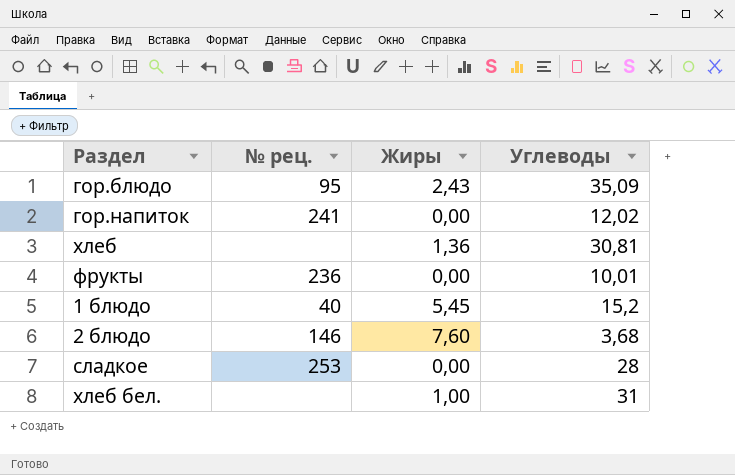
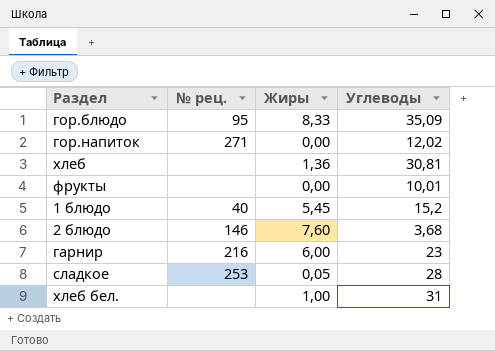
гор.блюдо | Жиры: 2,43 -> 8,33
гор.напиток | № рец.: 241 -> 271
фрукты | № рец.: 236 -> none
row гарнир: none -> 216 | 6,00 | 23
сладкое | Жиры: 0,00 -> 0,05

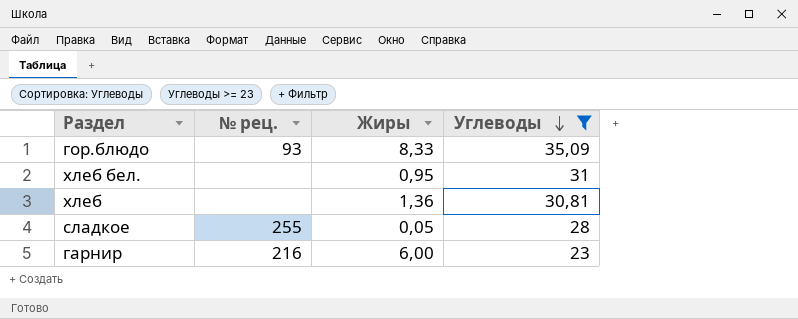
filter: none -> Углеводы >= 23
row order: none -> Углеводы descending
гор.блюдо | № рец.: 95 -> 93
хлеб бел. | Жиры: 1,00 -> 0,95
сладкое | № рец.: 253 -> 255

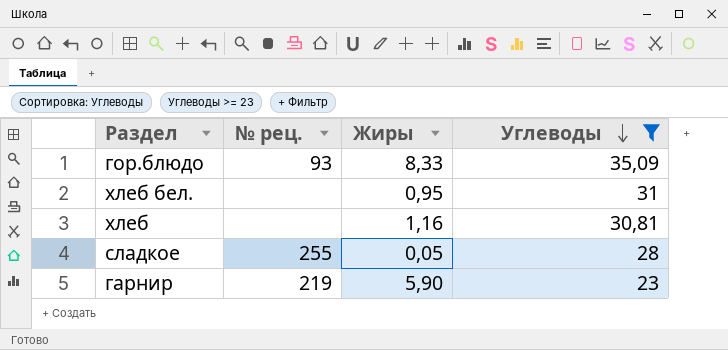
хлеб | Жиры: 1,36 -> 1,16
гарнир | № рец.: 216 -> 219
гарнир | Жиры: 6,00 -> 5,90

